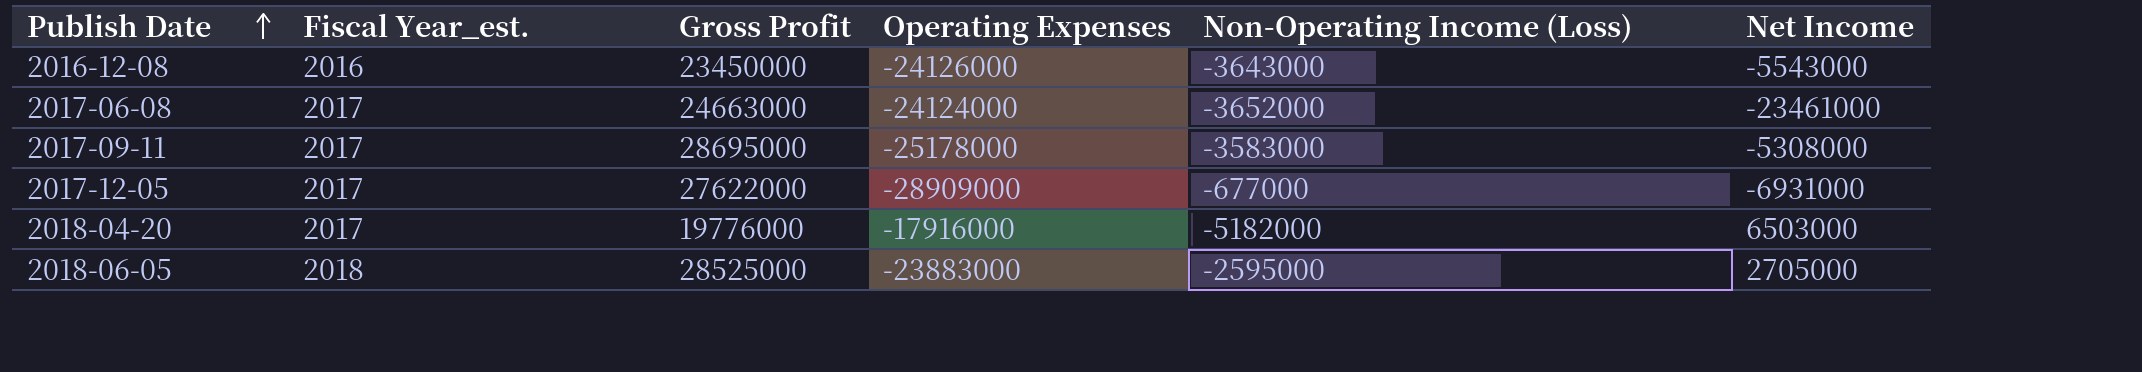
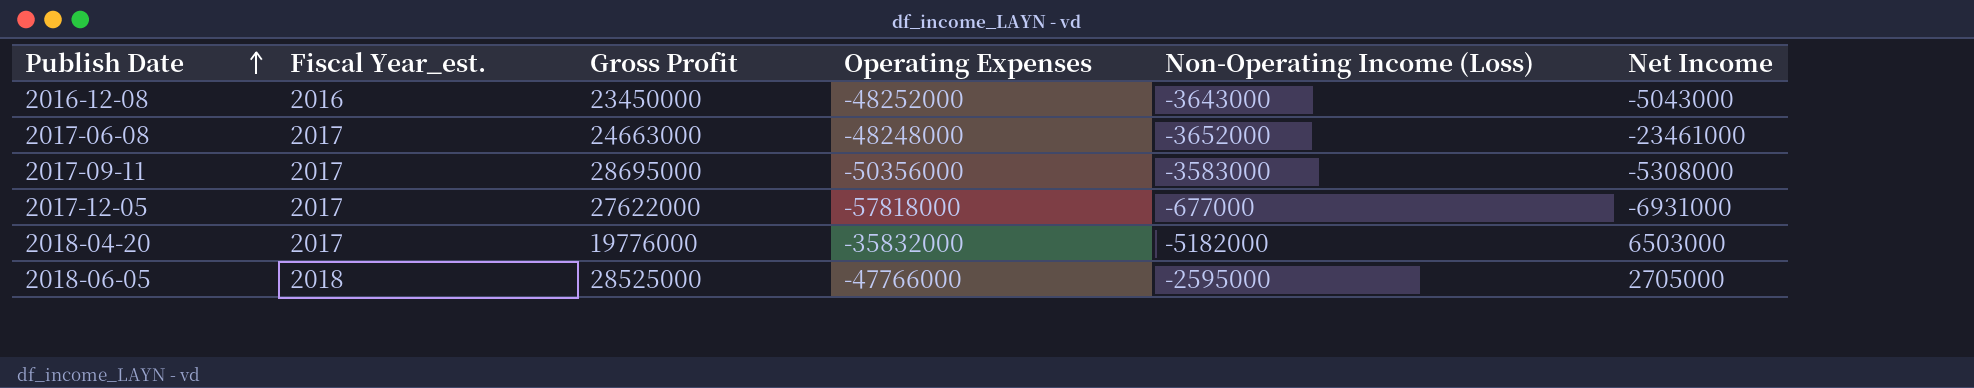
2016-12-08 | Operating Expenses: -24126000 -> -48252000
2016-12-08 | Net Income: -5543000 -> -5043000
2017-06-08 | Operating Expenses: -24124000 -> -48248000
2017-09-11 | Operating Expenses: -25178000 -> -50356000
2017-12-05 | Operating Expenses: -28909000 -> -57818000
2018-04-20 | Operating Expenses: -17916000 -> -35832000
2018-06-05 | Operating Expenses: -23883000 -> -47766000

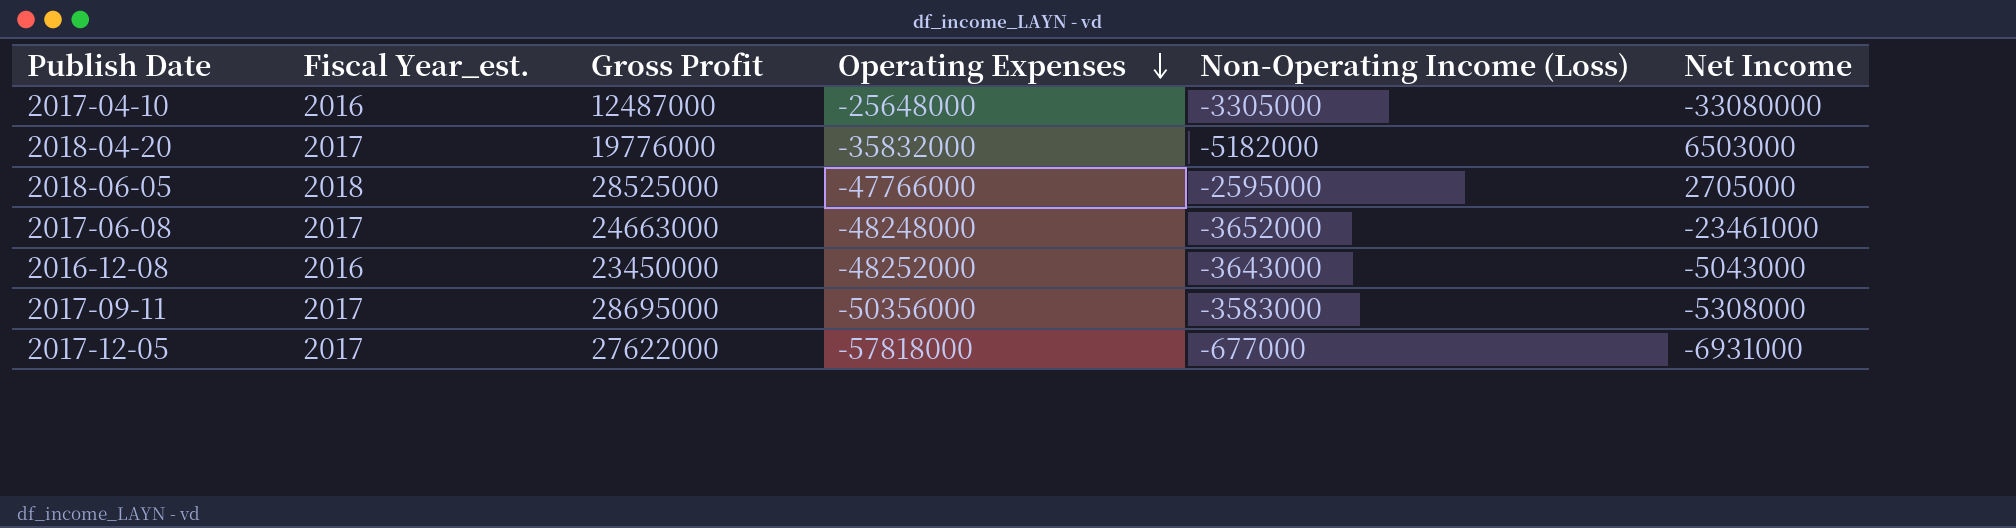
row order: Publish Date ascending -> Operating Expenses descending
row 2017-04-10: none -> 2016 | 12487000 | -25648000 | -3305000 | -33080000

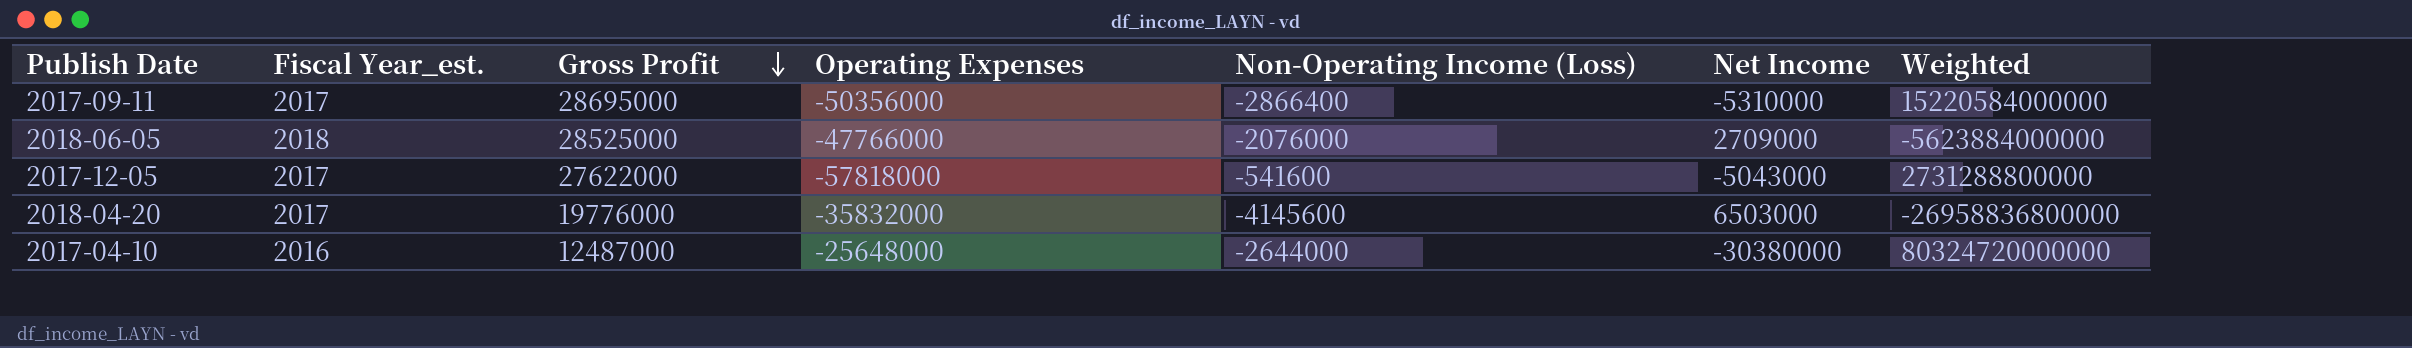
row order: Operating Expenses descending -> Gross Profit descending
column Weighted | formula: none -> [Non-Operating Income (Loss)] * [Net Income]
row 2017-06-08: 2017 | 24663000 | -48248000 | -3652000 | -23461000 -> none
row 2016-12-08: 2016 | 23450000 | -48252000 | -3643000 | -5043000 -> none
2017-09-11 | Non-Operating Income (Loss): -3583000 -> -2866400
2017-09-11 | Net Income: -5308000 -> -5310000
2018-06-05 | Non-Operating Income (Loss): -2595000 -> -2076000
2018-06-05 | Net Income: 2705000 -> 2709000
2017-12-05 | Non-Operating Income (Loss): -677000 -> -541600
2017-12-05 | Net Income: -6931000 -> -5043000
2018-04-20 | Non-Operating Income (Loss): -5182000 -> -4145600
2017-04-10 | Non-Operating Income (Loss): -3305000 -> -2644000
2017-04-10 | Net Income: -33080000 -> -30380000

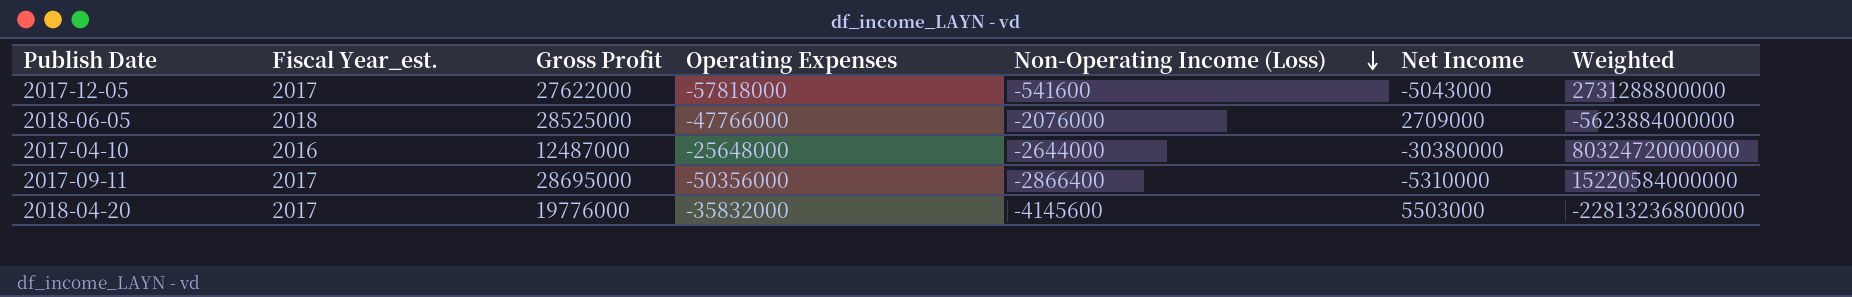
row order: Gross Profit descending -> Non-Operating Income (Loss) descending
2018-04-20 | Net Income: 6503000 -> 5503000
2018-04-20 | Weighted: -26958836800000 -> -22813236800000

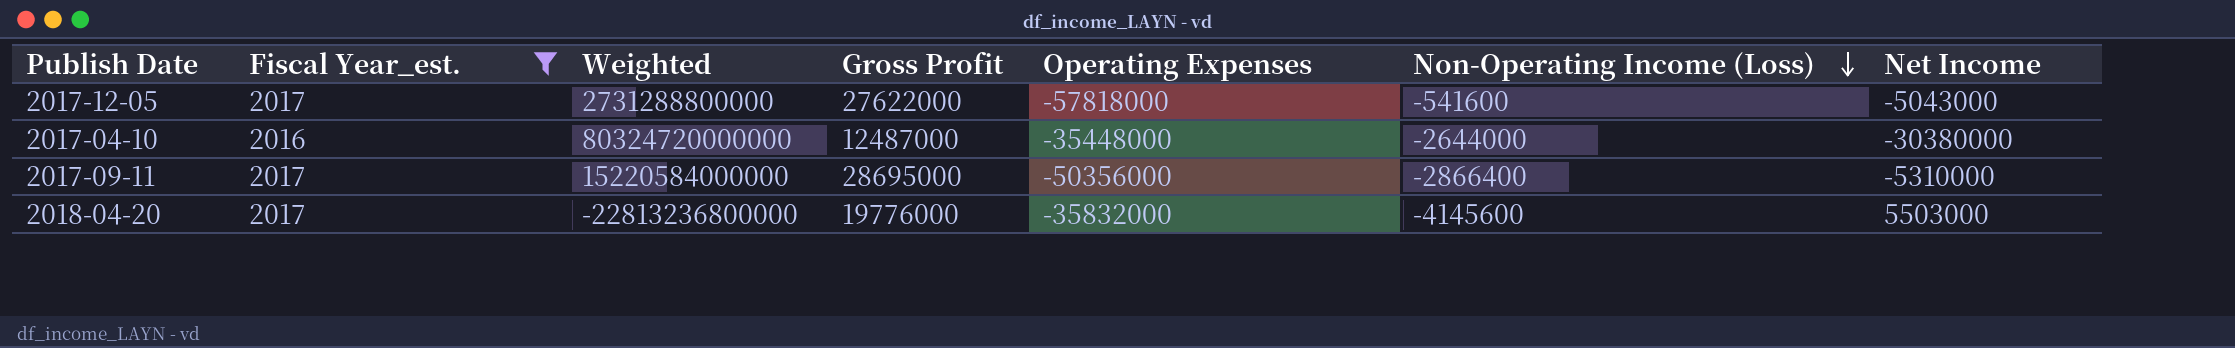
filter: none -> Fiscal Year_est. != 2018
column Weighted | position: 7 -> 3
2017-04-10 | Operating Expenses: -25648000 -> -35448000

